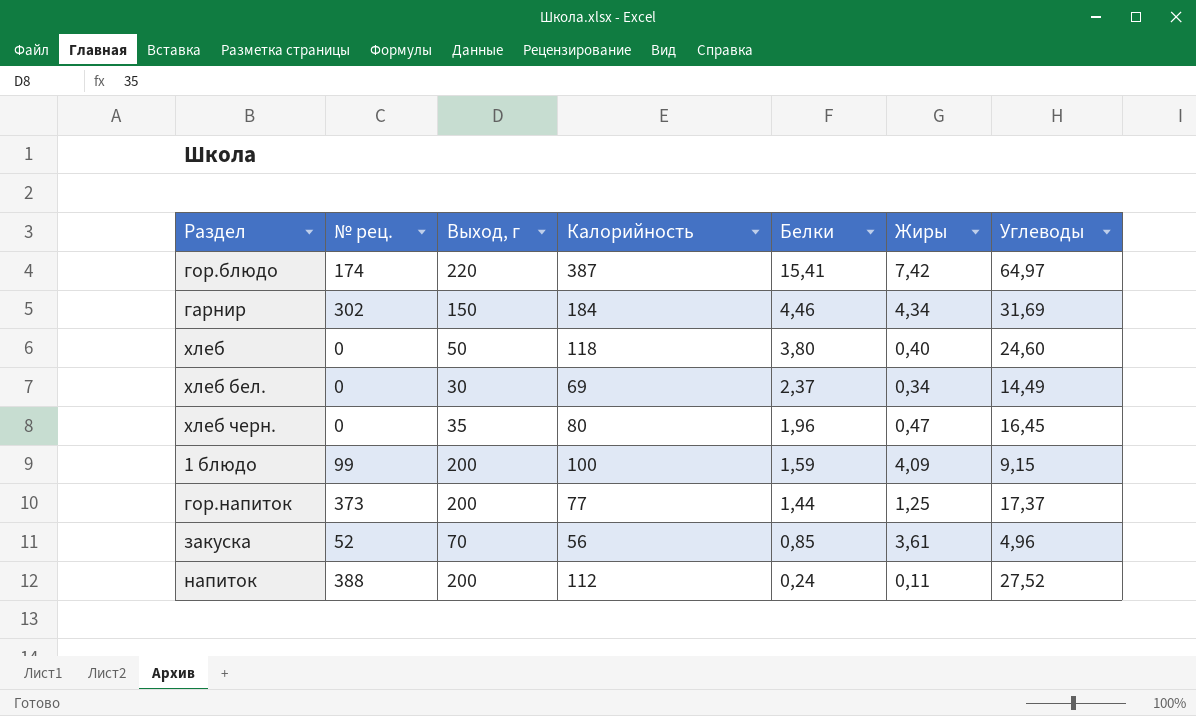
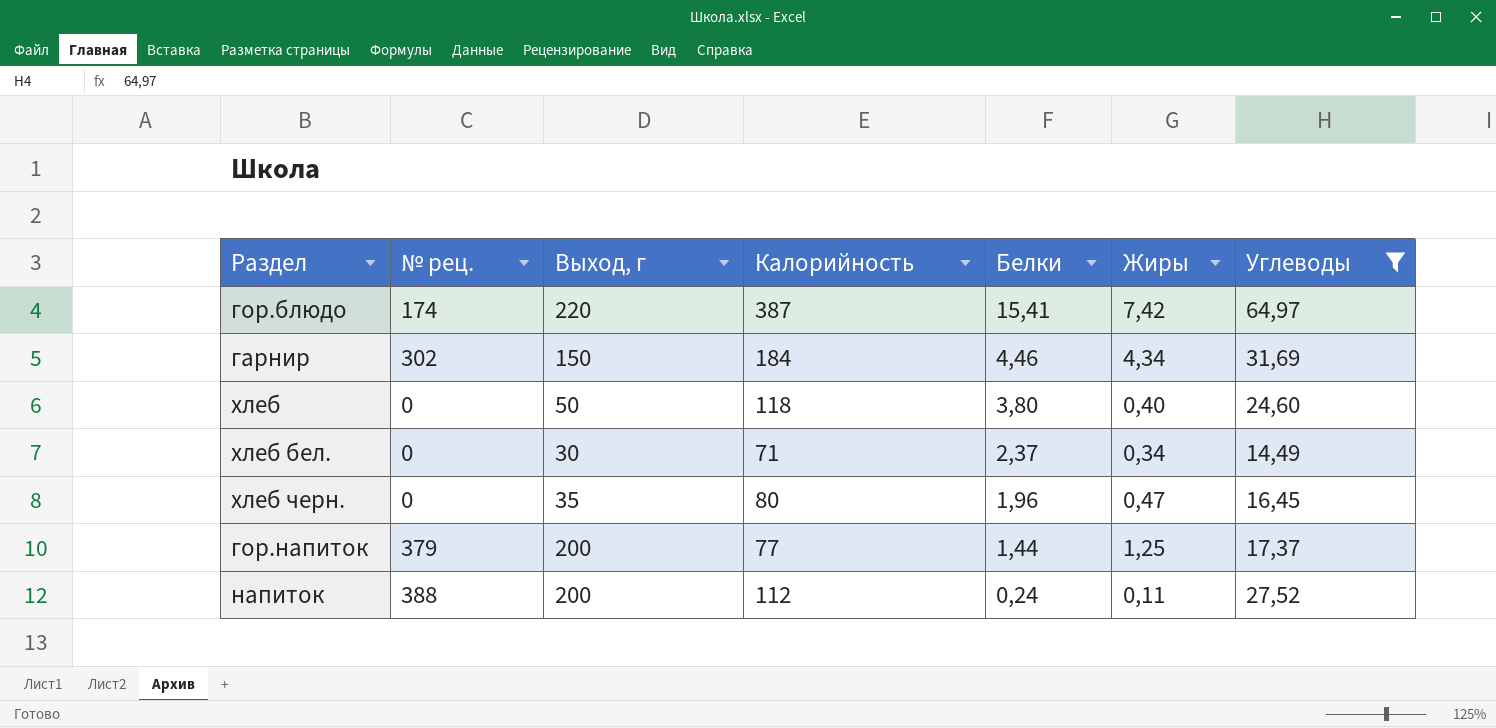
filter: none -> Углеводы >= 14,49
хлеб бел. | Калорийность: 69 -> 71
гор.напиток | № рец.: 373 -> 379

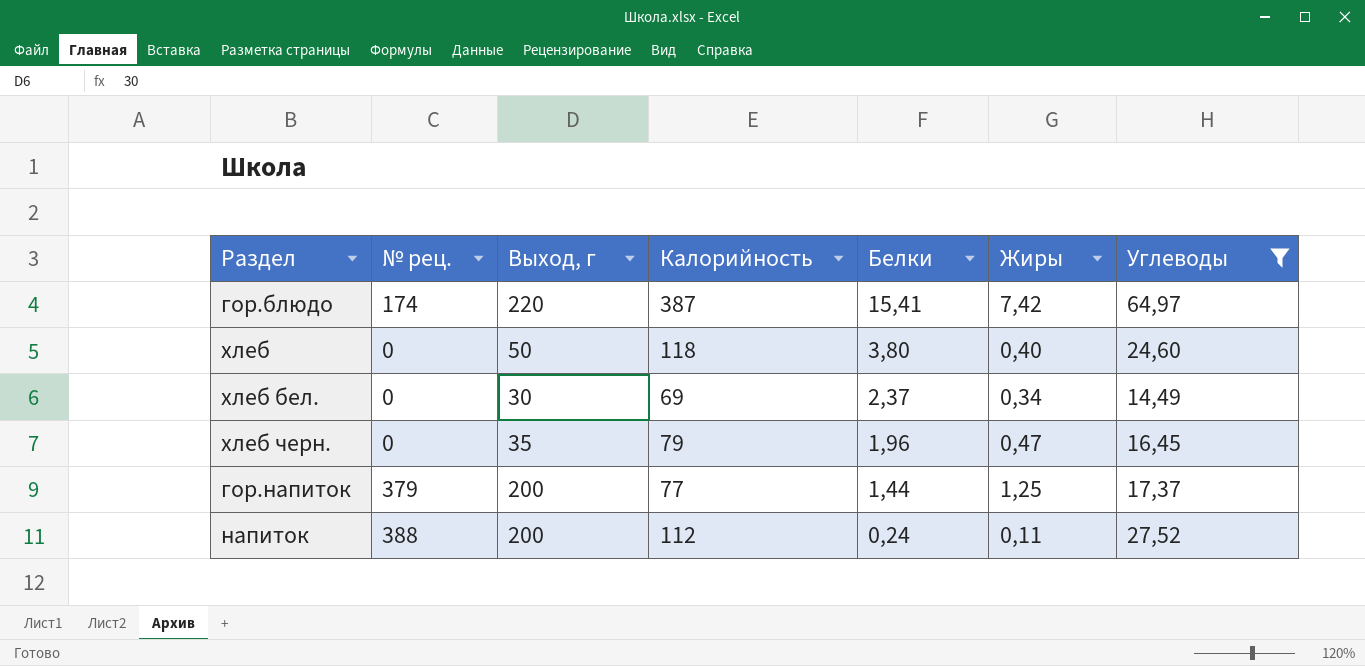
row гарнир: 302 | 150 | 184 | 4,46 | 4,34 | 31,69 -> none
хлеб бел. | Калорийность: 71 -> 69
хлеб черн. | Калорийность: 80 -> 79

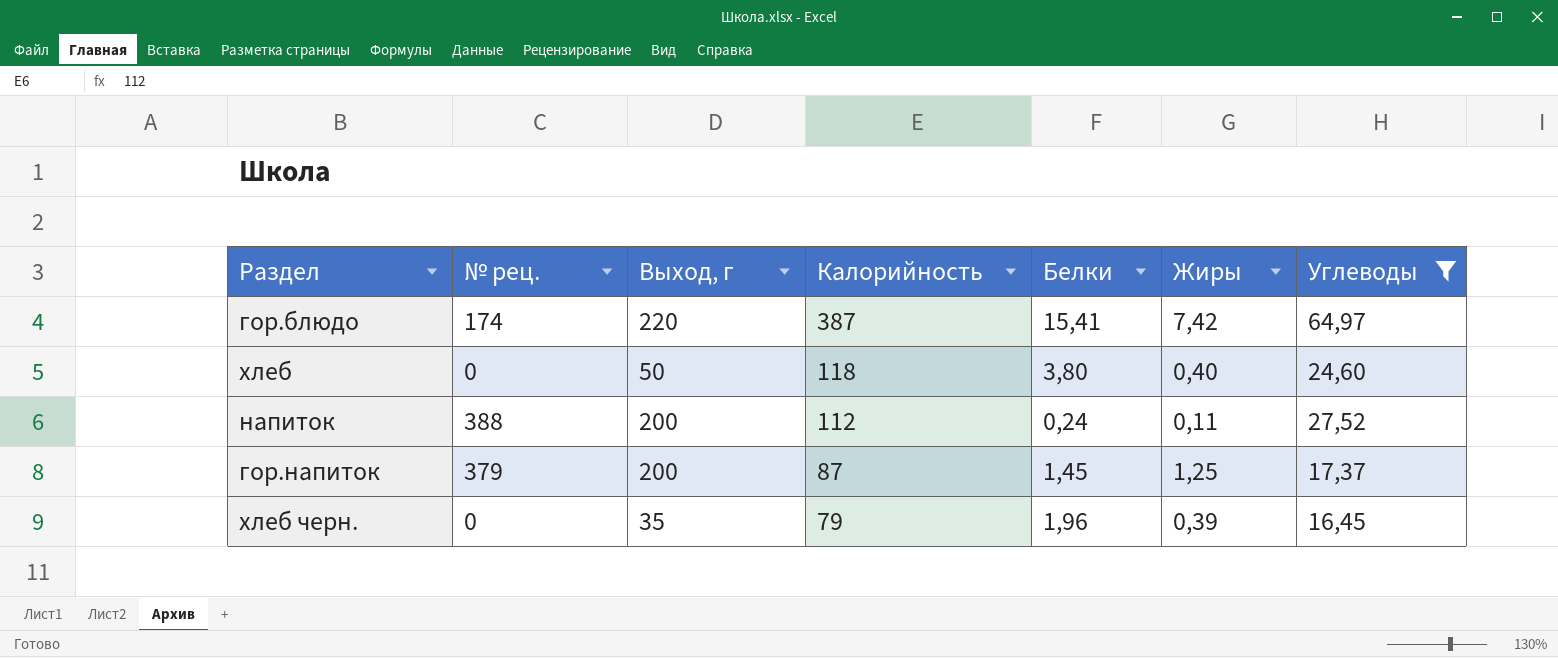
row order: Белки descending -> Калорийность descending
row хлеб бел.: 0 | 30 | 69 | 2,37 | 0,34 | 14,49 -> none
гор.напиток | Калорийность: 77 -> 87
гор.напиток | Белки: 1,44 -> 1,45
хлеб черн. | Жиры: 0,47 -> 0,39

